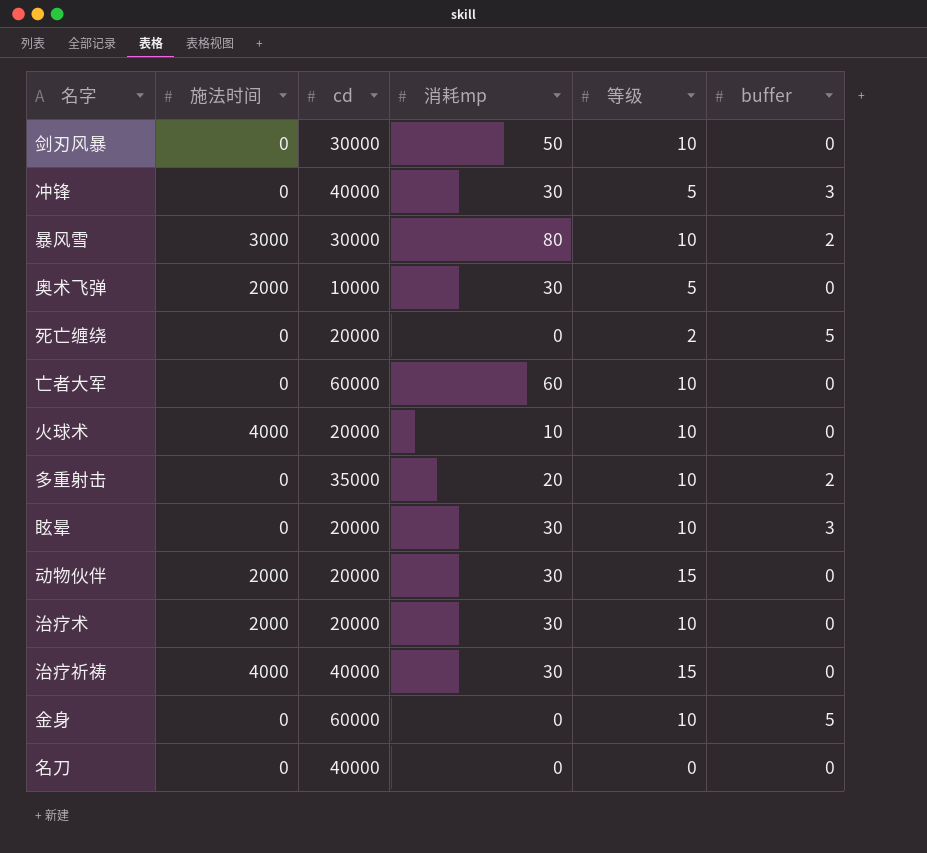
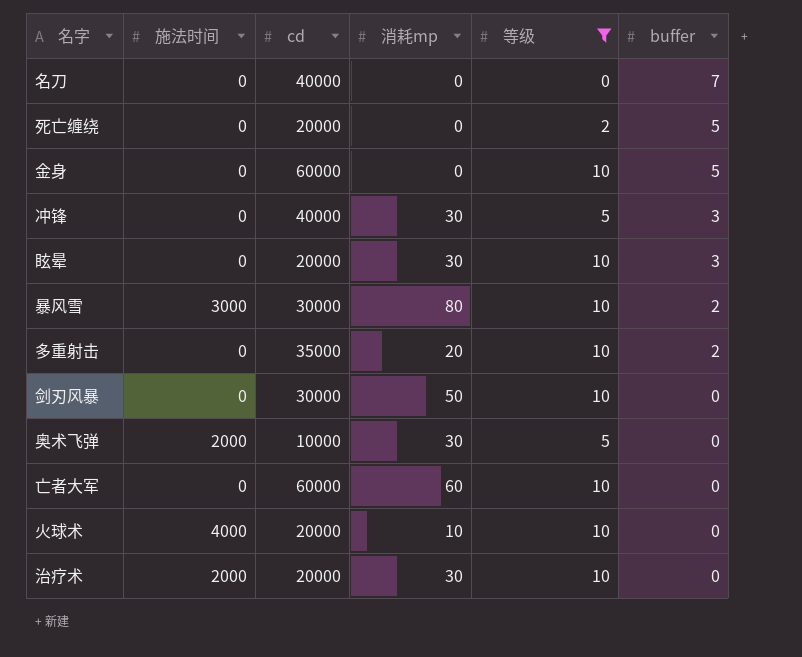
filter: none -> 等级 != 15
row order: none -> buffer descending
名刀 | buffer: 0 -> 7

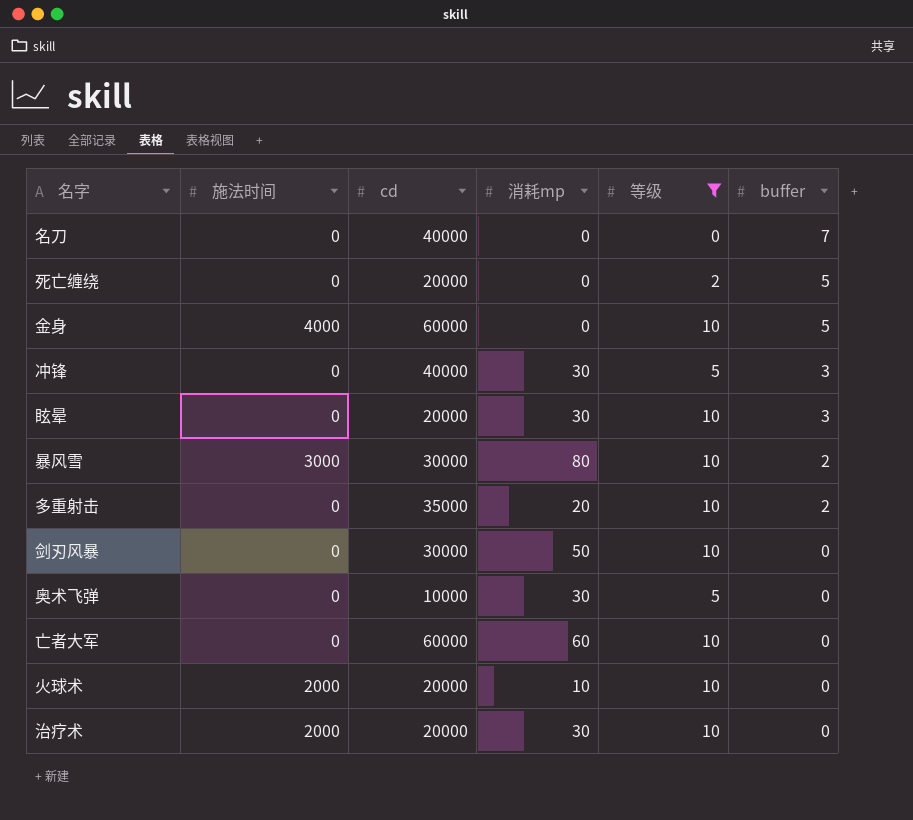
金身 | 施法时间: 0 -> 4000
奥术飞弹 | 施法时间: 2000 -> 0
火球术 | 施法时间: 4000 -> 2000

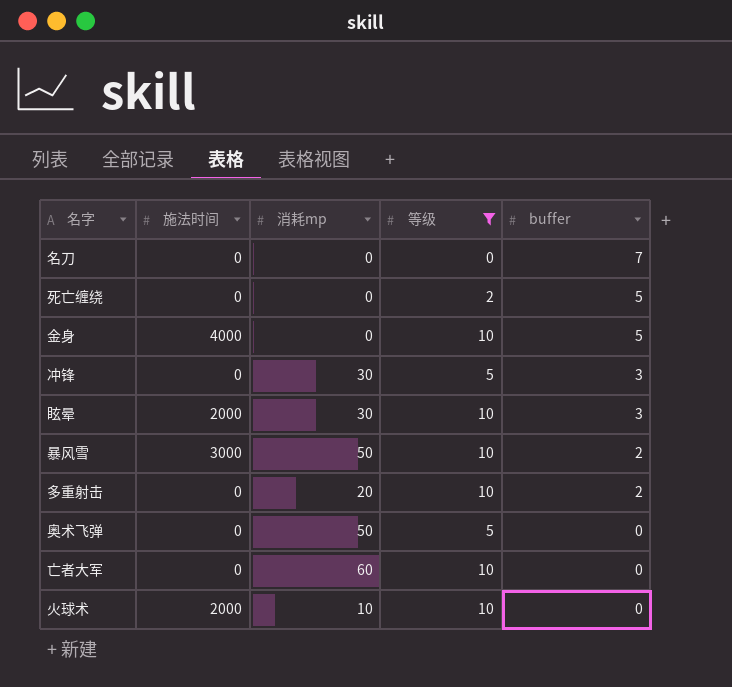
column cd | position: 3 -> none
row 剑刃风暴: 0 | 30000 | 50 | 10 | 0 -> none
row 治疗术: 2000 | 20000 | 30 | 10 | 0 -> none
眩晕 | 施法时间: 0 -> 2000
暴风雪 | 消耗mp: 80 -> 50
奥术飞弹 | 消耗mp: 30 -> 50

